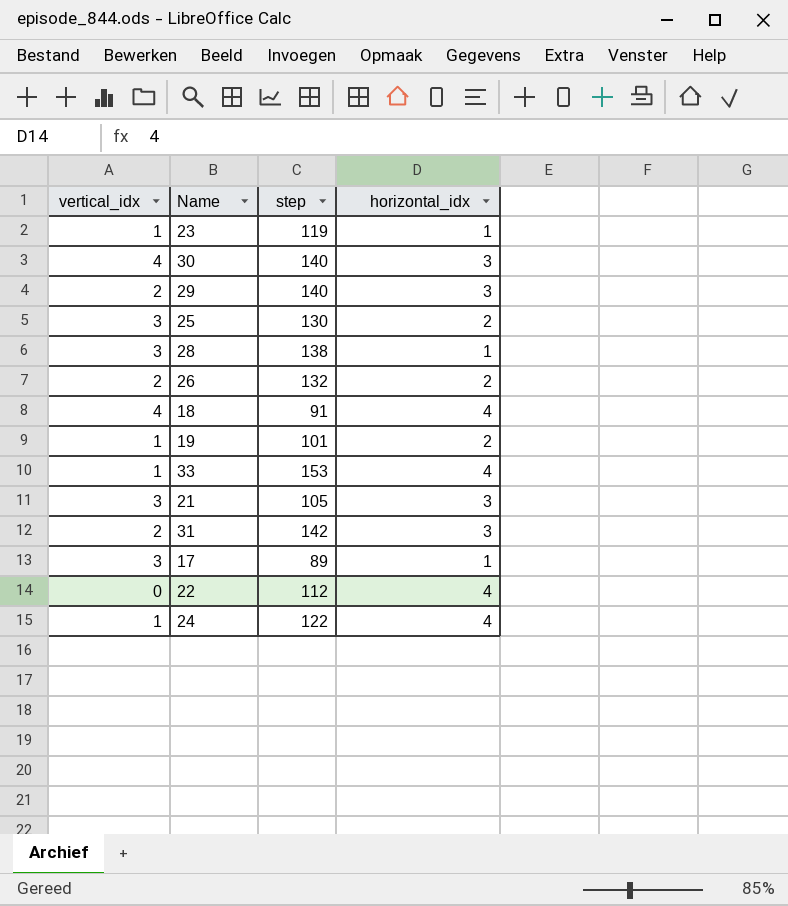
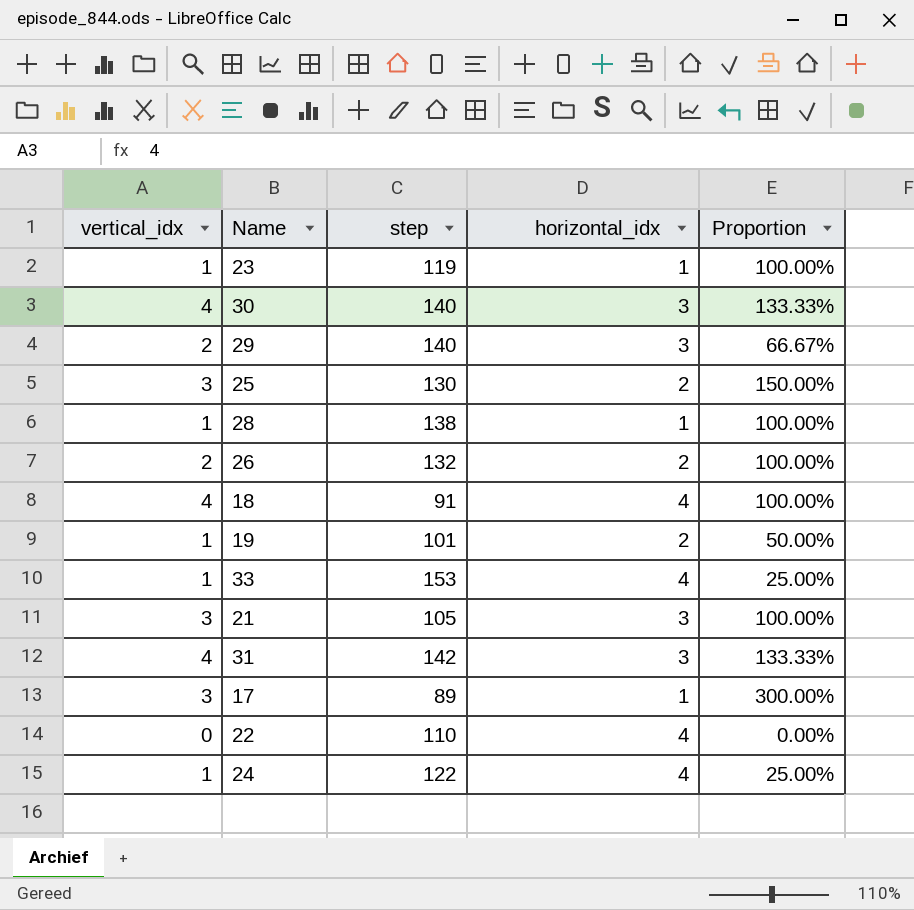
column Proportion | formula: none -> [vertical_idx] / [horizontal_idx]
28 | vertical_idx: 3 -> 1
31 | vertical_idx: 2 -> 4
22 | step: 112 -> 110

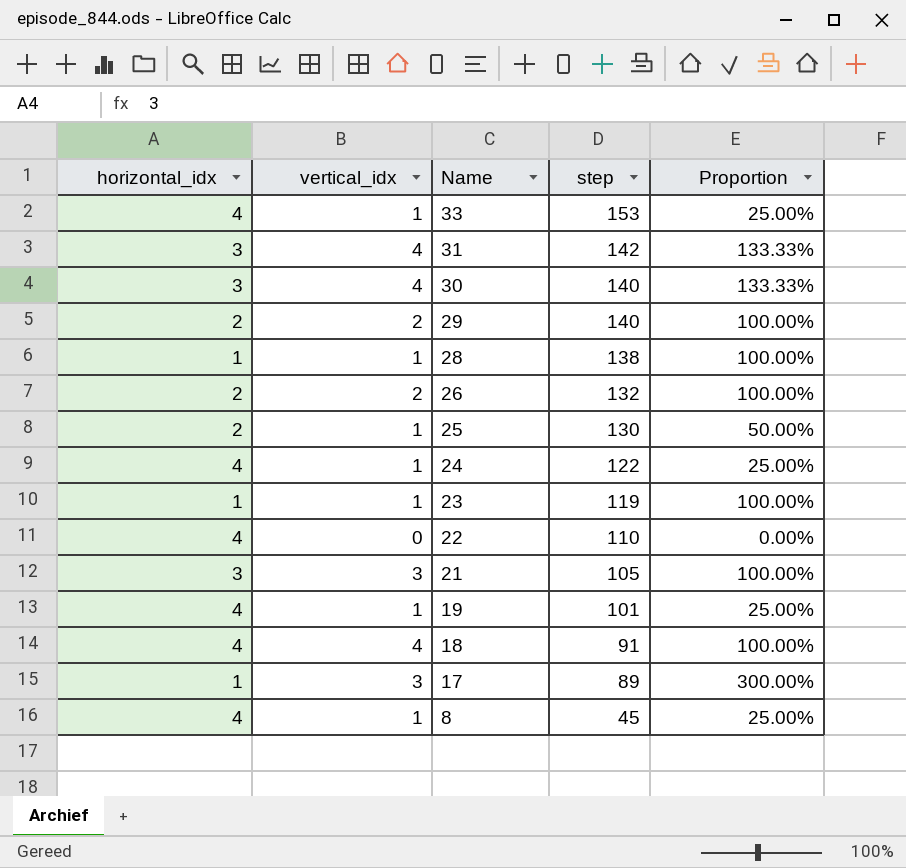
row order: none -> Name descending
column horizontal_idx | position: 4 -> 1
29 | horizontal_idx: 3 -> 2
29 | Proportion: 66.67% -> 100.00%
25 | vertical_idx: 3 -> 1
25 | Proportion: 150.00% -> 50.00%
19 | horizontal_idx: 2 -> 4
19 | Proportion: 50.00% -> 25.00%
row 8: none -> 4 | 1 | 45 | 25.00%

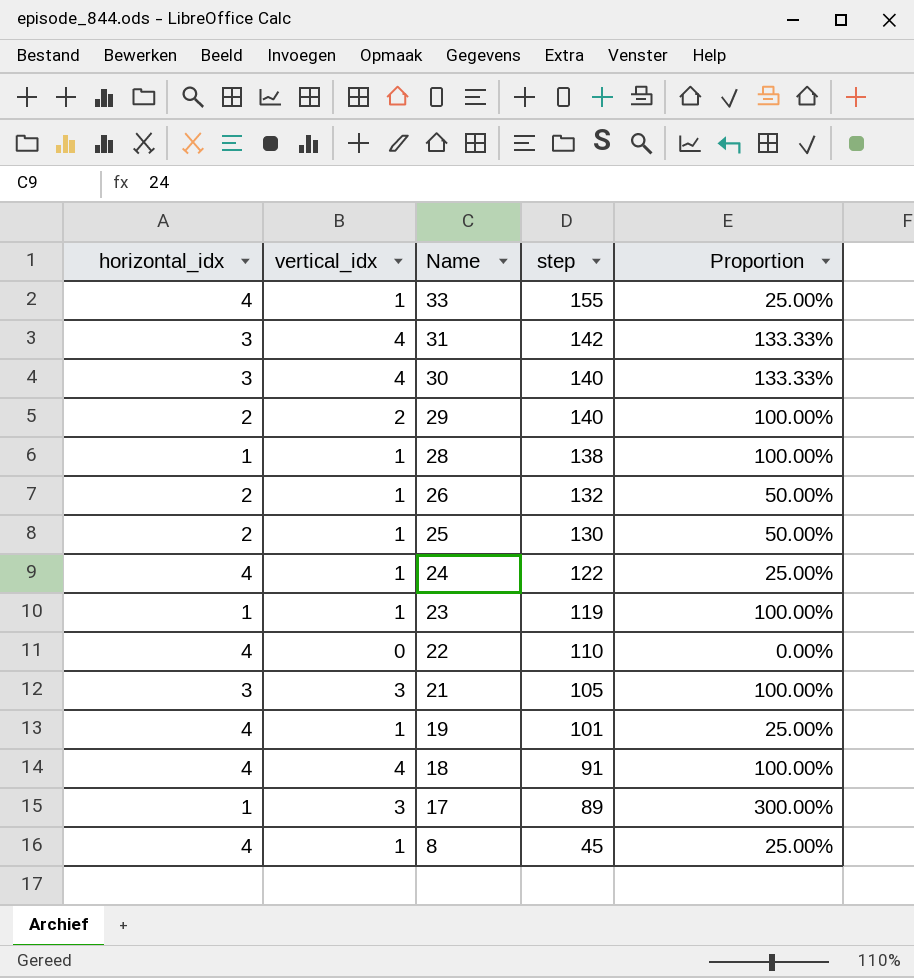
33 | step: 153 -> 155
26 | vertical_idx: 2 -> 1
26 | Proportion: 100.00% -> 50.00%

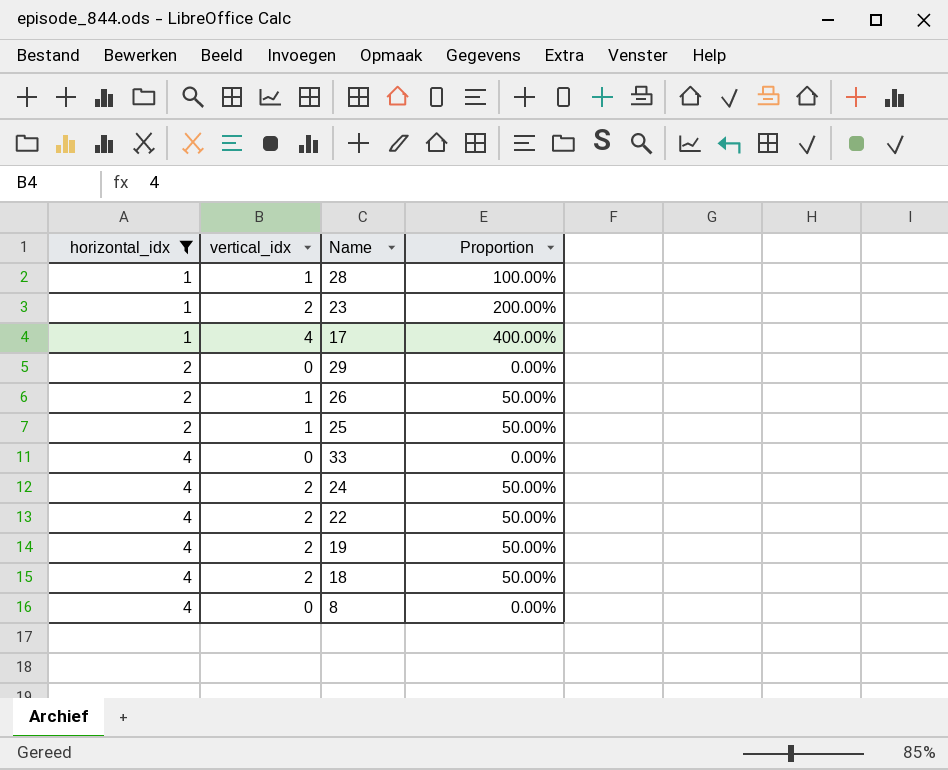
filter: none -> horizontal_idx != 3
row order: Name descending -> horizontal_idx ascending
column step | position: 4 -> none
23 | vertical_idx: 1 -> 2
23 | Proportion: 100.00% -> 200.00%
17 | vertical_idx: 3 -> 4
17 | Proportion: 300.00% -> 400.00%
29 | vertical_idx: 2 -> 0
29 | Proportion: 100.00% -> 0.00%
33 | vertical_idx: 1 -> 0
33 | Proportion: 25.00% -> 0.00%
24 | vertical_idx: 1 -> 2
24 | Proportion: 25.00% -> 50.00%
22 | vertical_idx: 0 -> 2
22 | Proportion: 0.00% -> 50.00%
19 | vertical_idx: 1 -> 2
19 | Proportion: 25.00% -> 50.00%
18 | vertical_idx: 4 -> 2
18 | Proportion: 100.00% -> 50.00%
8 | vertical_idx: 1 -> 0
8 | Proportion: 25.00% -> 0.00%

